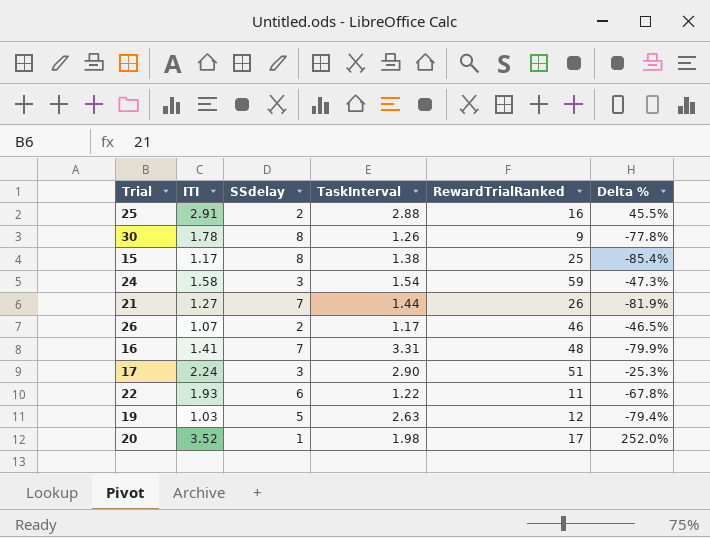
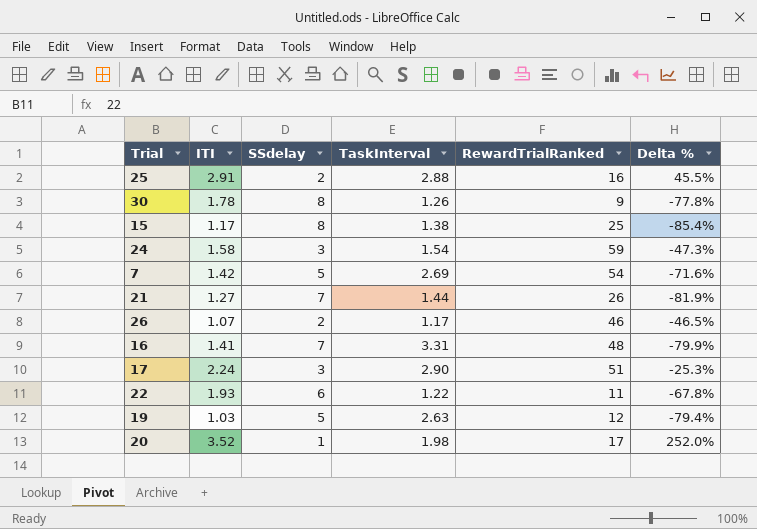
row 7: none -> 1.42 | 5 | 2.69 | 54 | -71.6%

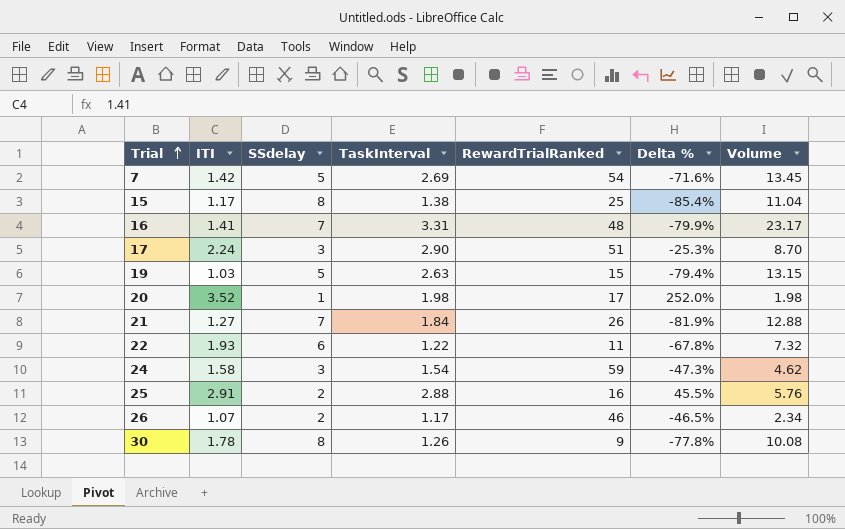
row order: none -> Trial ascending
column Volume | formula: none -> [SSdelay] * [TaskInterval]
19 | RewardTrialRanked: 12 -> 15
21 | TaskInterval: 1.44 -> 1.84

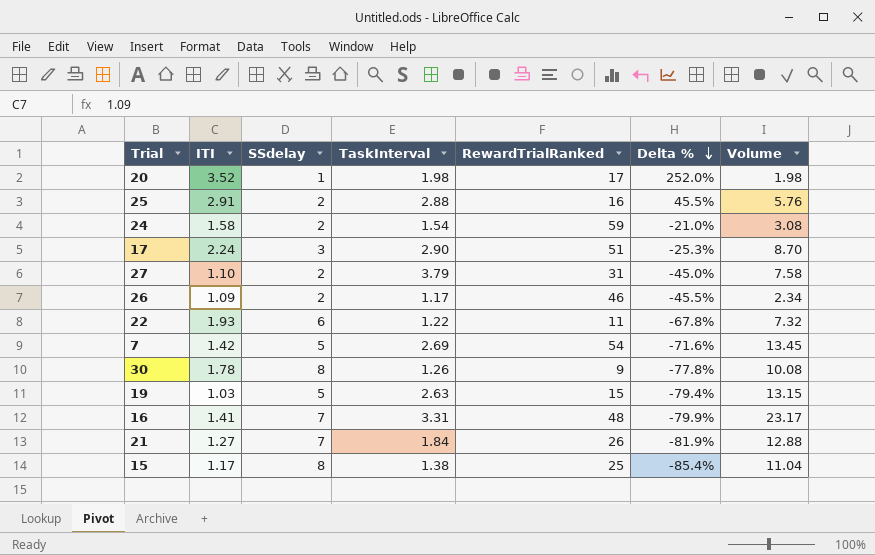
row order: Trial ascending -> Delta % descending
24 | SSdelay: 3 -> 2
24 | Delta %: -47.3% -> -21.0%
24 | Volume: 4.62 -> 3.08
row 27: none -> 1.10 | 2 | 3.79 | 31 | -45.0% | 7.58
26 | ITI: 1.07 -> 1.09
26 | Delta %: -46.5% -> -45.5%

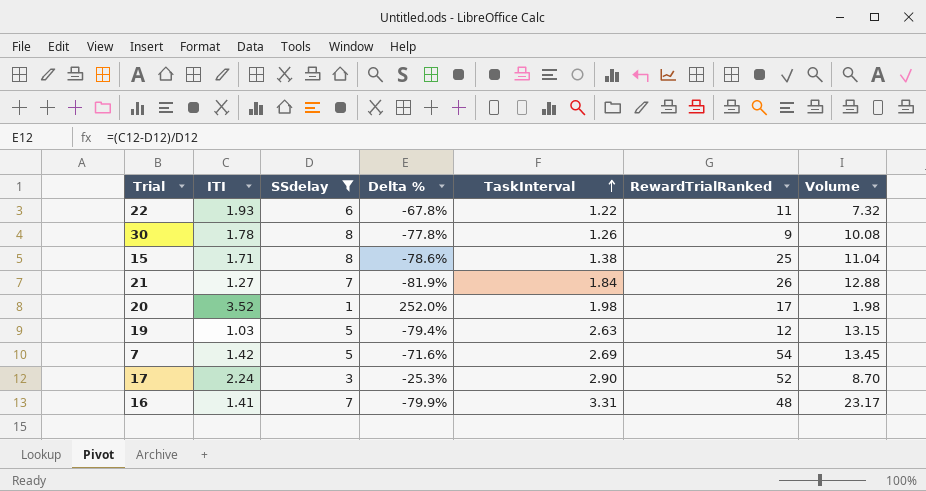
filter: none -> SSdelay != 2
row order: Delta % descending -> TaskInterval ascending
column Delta % | position: 6 -> 4
15 | ITI: 1.17 -> 1.71
15 | Delta %: -85.4% -> -78.6%
19 | RewardTrialRanked: 15 -> 12
17 | RewardTrialRanked: 51 -> 52

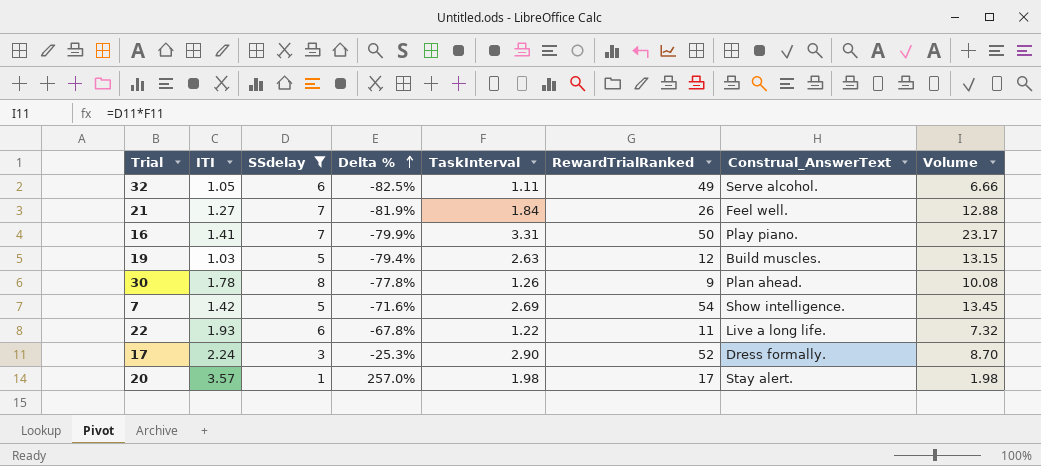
row order: TaskInterval ascending -> Delta % ascending
column Construal_AnswerText | position: none -> 7
row 15: 1.71 | 8 | -78.6% | 1.38 | 25 | 11.04 -> none
row 32: none -> 1.05 | 6 | -82.5% | 1.11 | 49 | Serve alcohol. | 6.66
16 | RewardTrialRanked: 48 -> 50
20 | ITI: 3.52 -> 3.57
20 | Delta %: 252.0% -> 257.0%

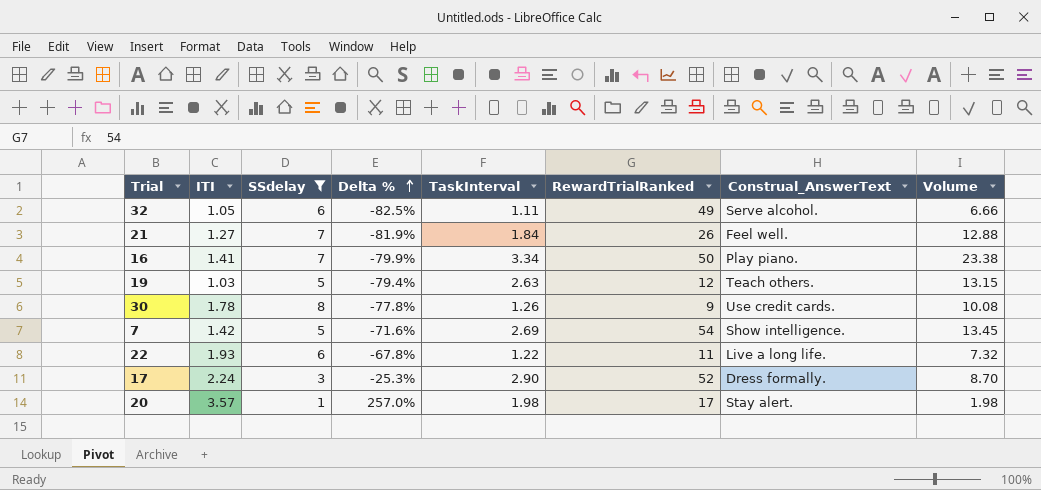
16 | TaskInterval: 3.31 -> 3.34
16 | Volume: 23.17 -> 23.38
19 | Construal_AnswerText: Build muscles. -> Teach others.
30 | Construal_AnswerText: Plan ahead. -> Use credit cards.

